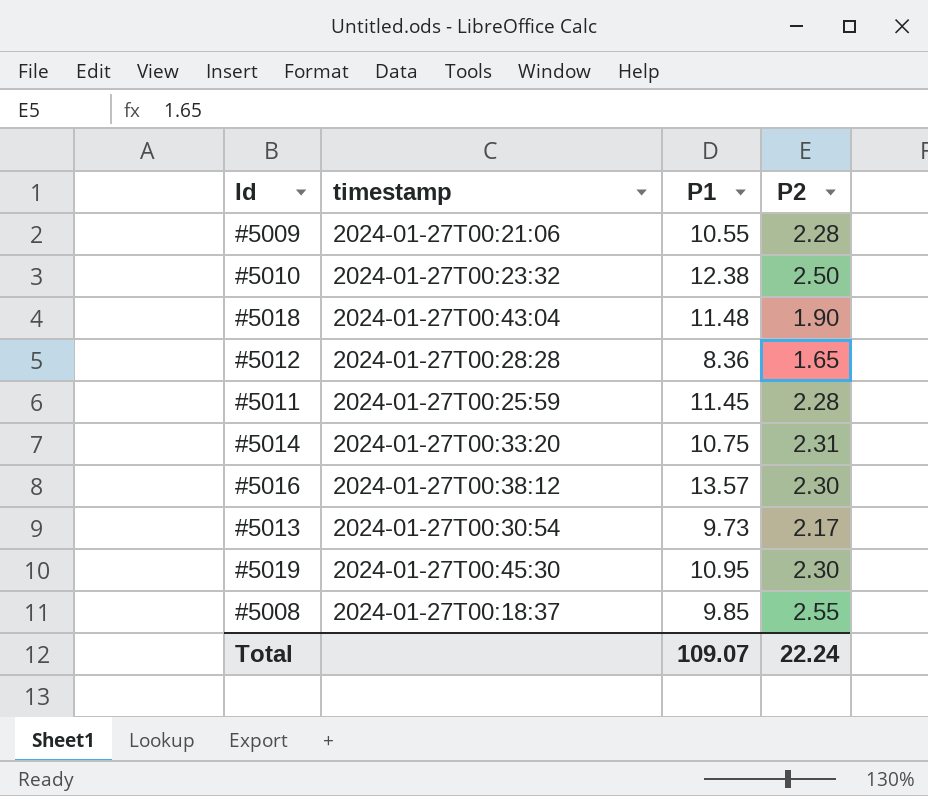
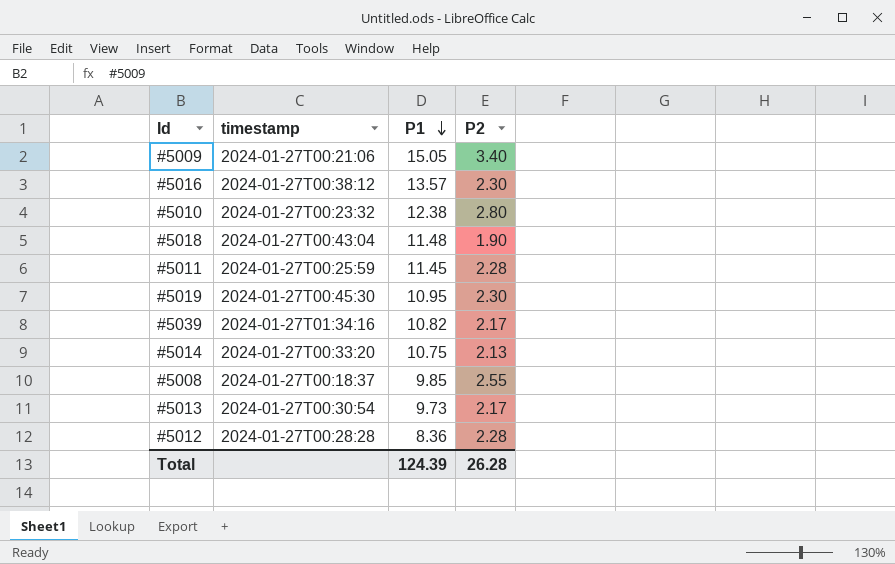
row order: none -> P1 descending
#5009 | P1: 10.55 -> 15.05
#5009 | P2: 2.28 -> 3.40
#5010 | P2: 2.50 -> 2.80
row #5039: none -> 2024-01-27T01:34:16 | 10.82 | 2.17
#5014 | P2: 2.31 -> 2.13
#5012 | P2: 1.65 -> 2.28
Total | P1: 109.07 -> 124.39
Total | P2: 22.24 -> 26.28

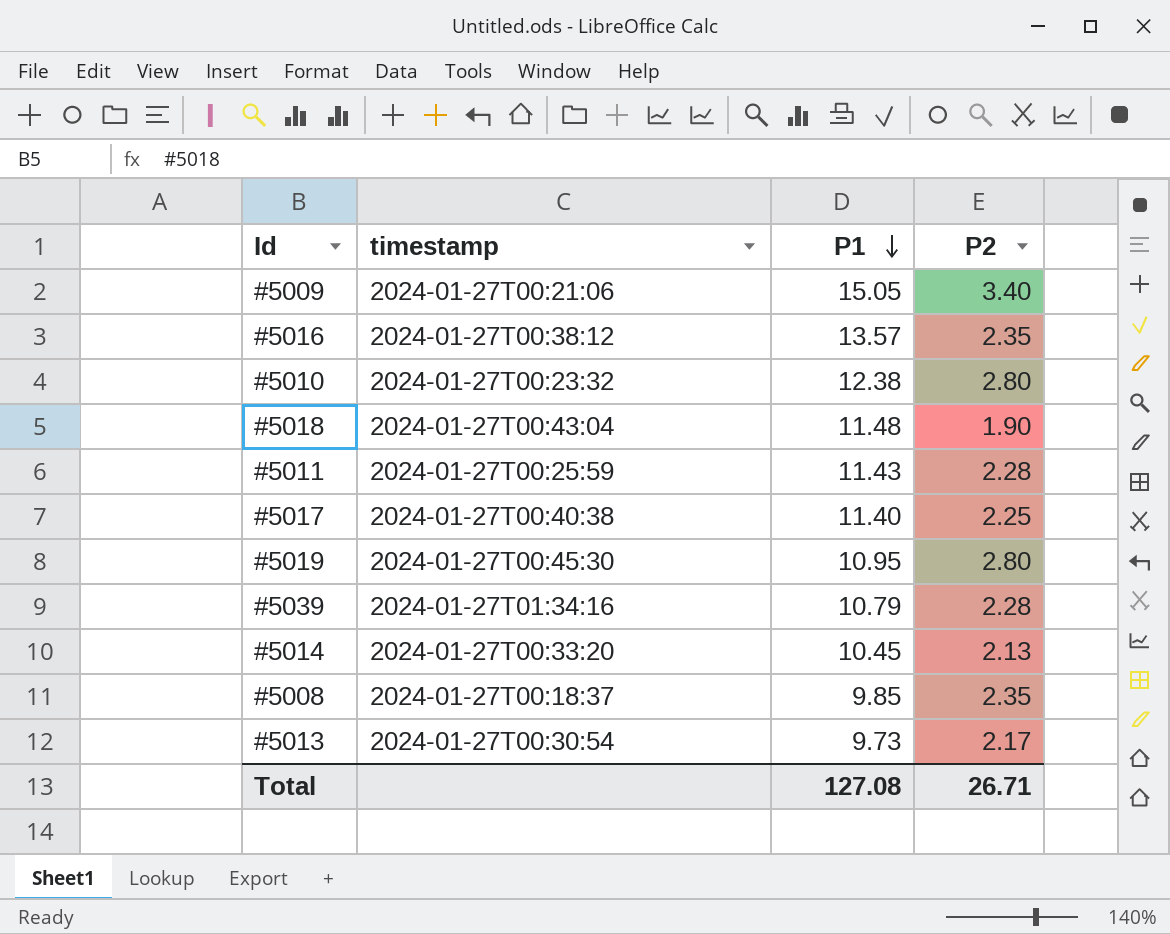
row #5012: 2024-01-27T00:28:28 | 8.36 | 2.28 -> none
#5016 | P2: 2.30 -> 2.35
#5011 | P1: 11.45 -> 11.43
row #5017: none -> 2024-01-27T00:40:38 | 11.40 | 2.25
#5019 | P2: 2.30 -> 2.80
#5039 | P1: 10.82 -> 10.79
#5039 | P2: 2.17 -> 2.28
#5014 | P1: 10.75 -> 10.45
#5008 | P2: 2.55 -> 2.35
Total | P1: 124.39 -> 127.08
Total | P2: 26.28 -> 26.71

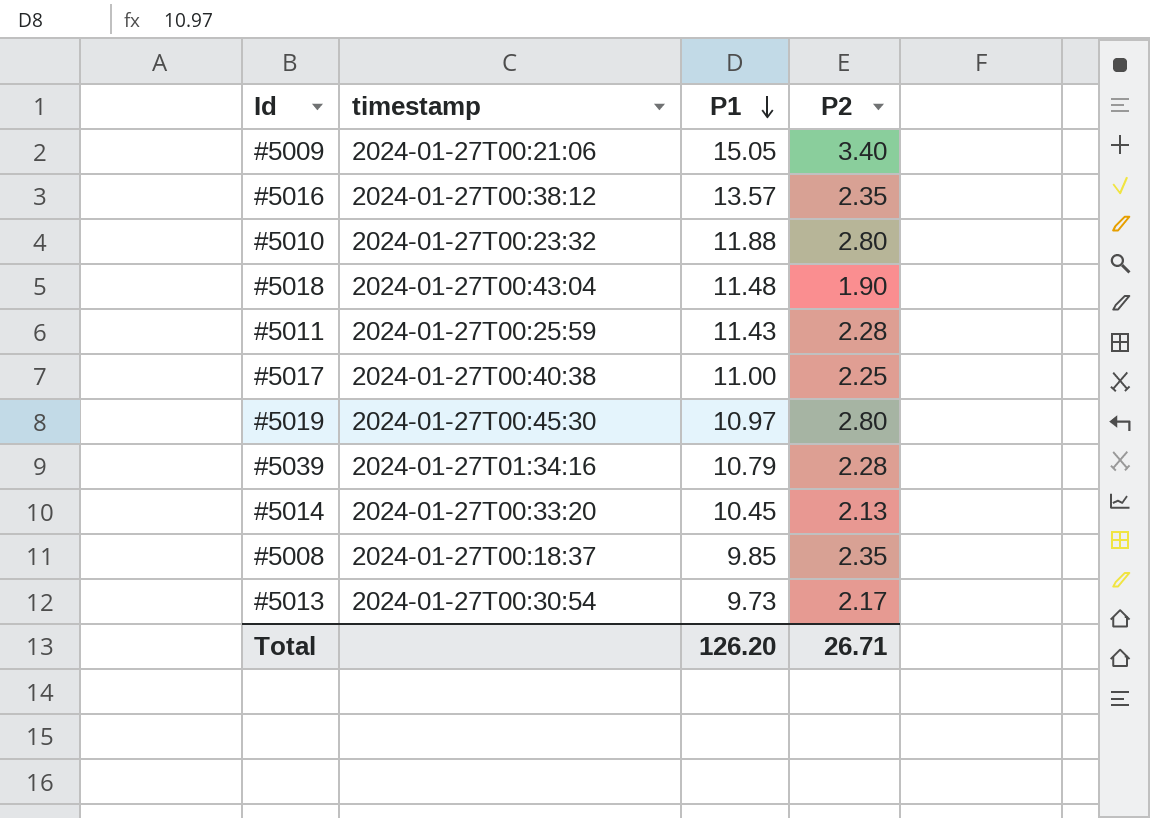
#5010 | P1: 12.38 -> 11.88
#5017 | P1: 11.40 -> 11.00
#5019 | P1: 10.95 -> 10.97
Total | P1: 127.08 -> 126.20

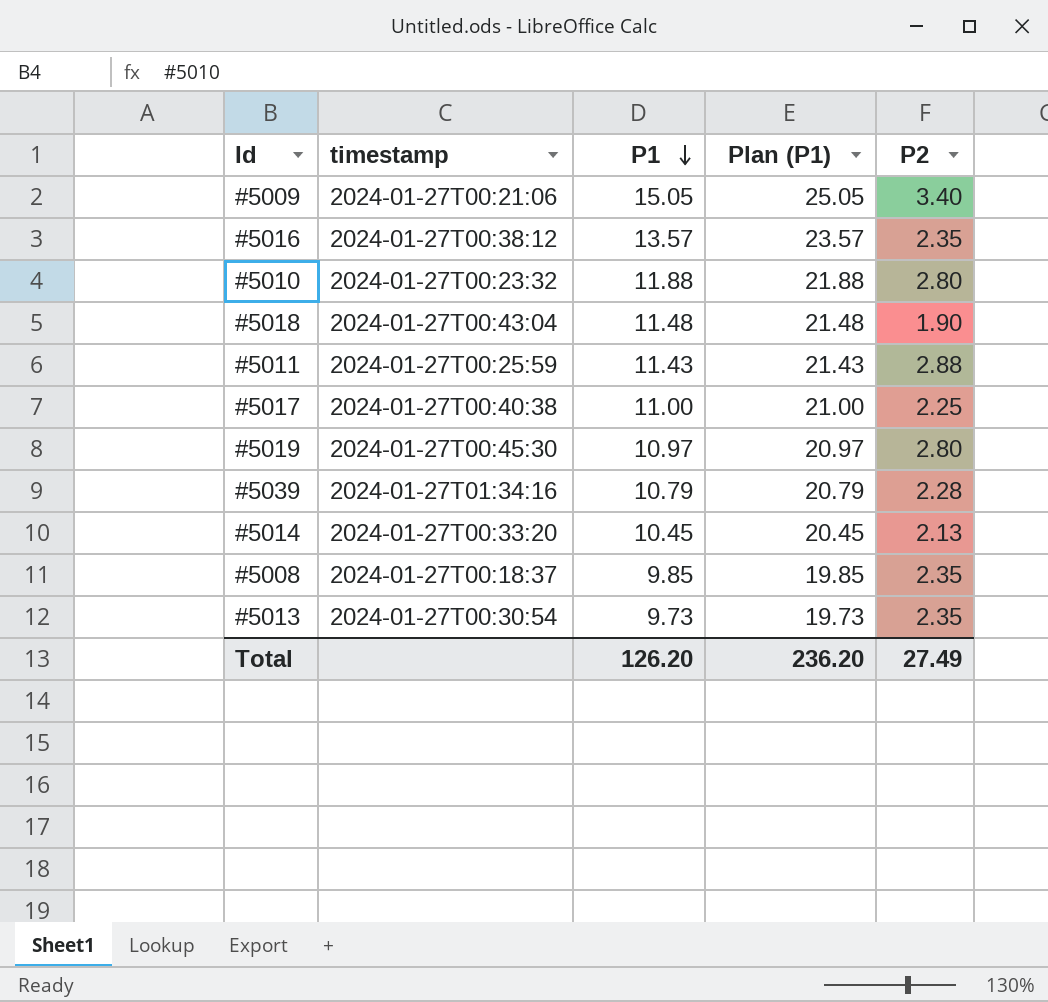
column Plan (P1) | formula: none -> [P1] + 10
#5011 | P2: 2.28 -> 2.88
#5013 | P2: 2.17 -> 2.35
Total | P2: 26.71 -> 27.49

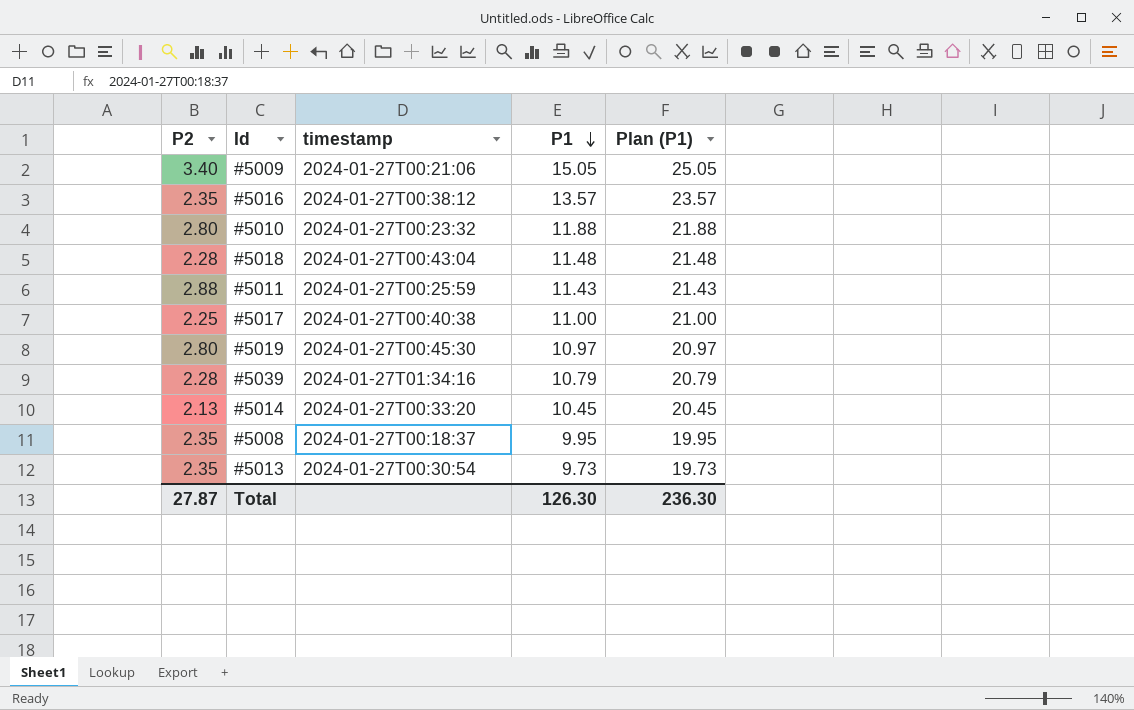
column P2 | position: 5 -> 1
#5018 | P2: 1.90 -> 2.28
#5008 | P1: 9.85 -> 9.95
#5008 | Plan (P1): 19.85 -> 19.95
Total | P2: 27.49 -> 27.87
Total | P1: 126.20 -> 126.30
Total | Plan (P1): 236.20 -> 236.30

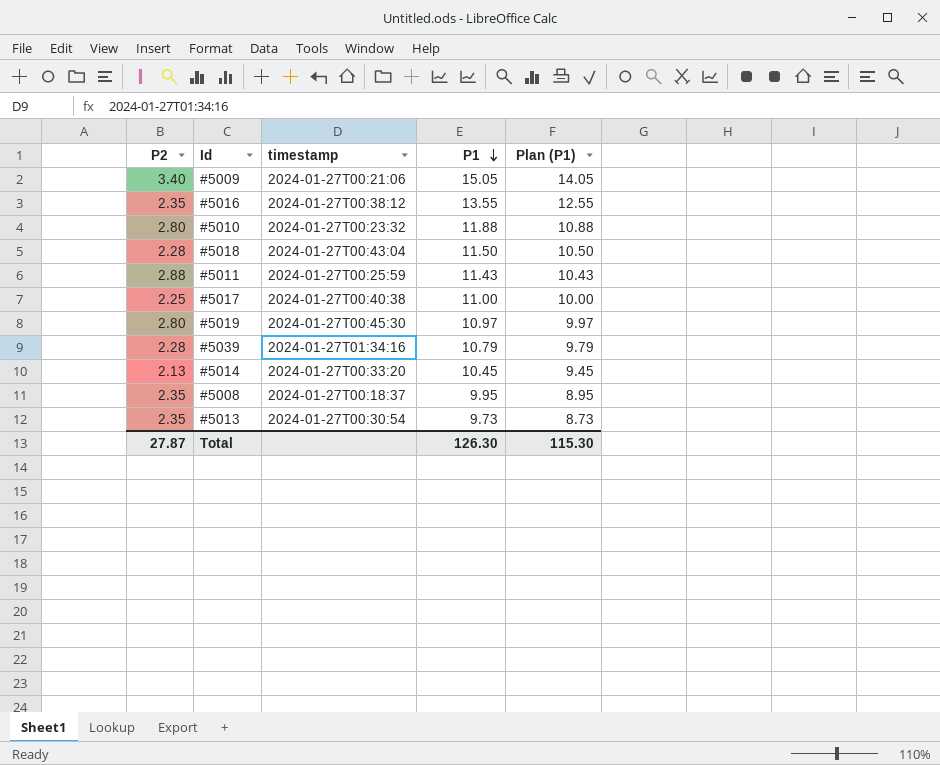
column Plan (P1) | formula: [P1] + 10 -> [P1] - 1
#5016 | P1: 13.57 -> 13.55
#5018 | P1: 11.48 -> 11.50
Total | Plan (P1): 236.30 -> 115.30

